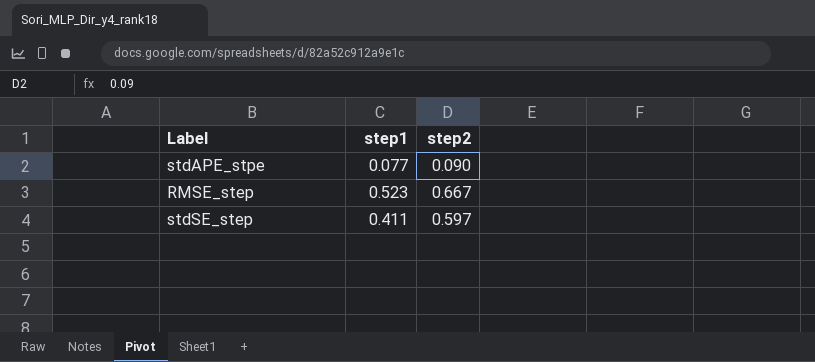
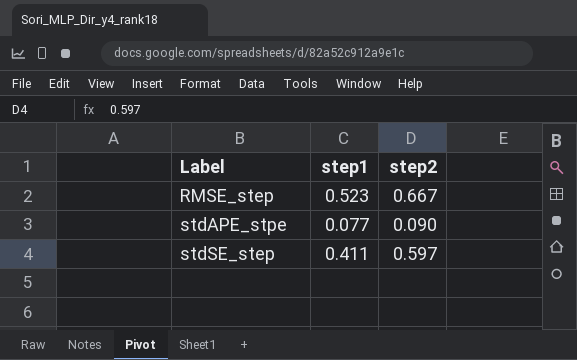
row order: none -> Label ascending

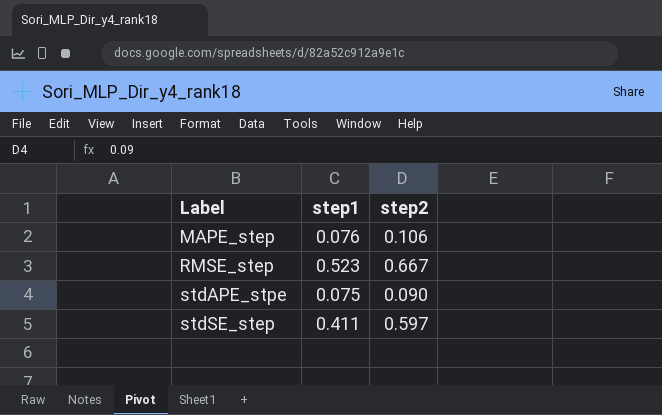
row MAPE_step: none -> 0.076 | 0.106
stdAPE_stpe | step1: 0.077 -> 0.075

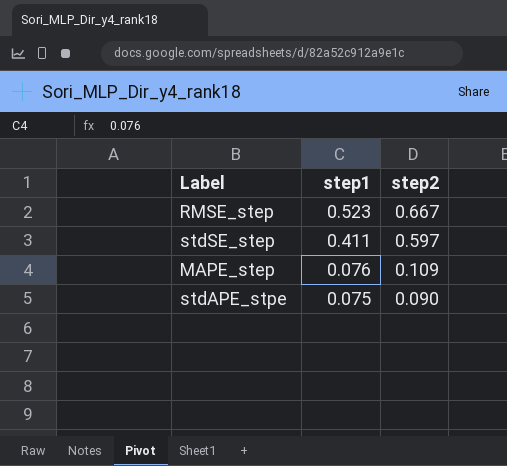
row order: Label ascending -> step1 descending
MAPE_step | step2: 0.106 -> 0.109

